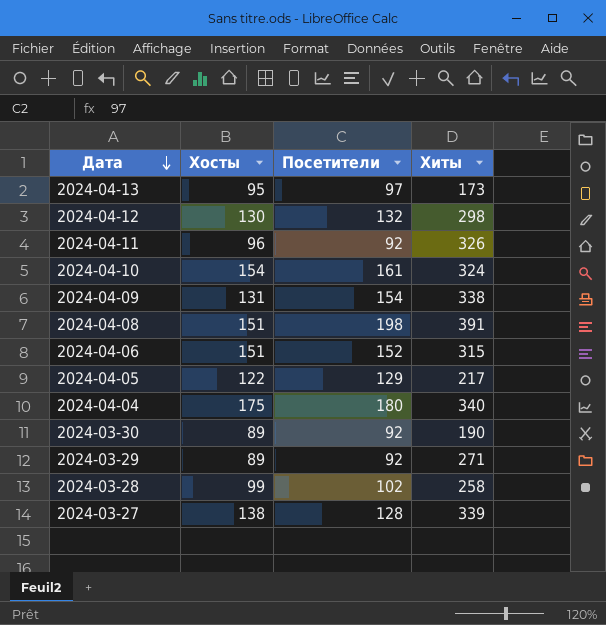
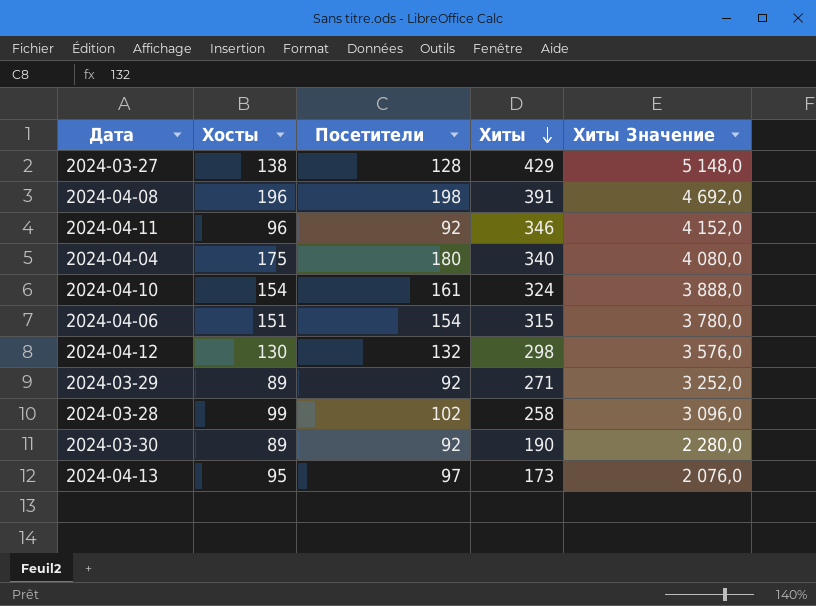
row order: Дата descending -> Хиты descending
column Хиты Значение | formula: none -> [Хиты] * 12
row 2024-04-09: 131 | 154 | 338 -> none
row 2024-04-05: 122 | 129 | 217 -> none
2024-03-27 | Хиты: 339 -> 429
2024-04-08 | Хосты: 151 -> 196
2024-04-11 | Хиты: 326 -> 346
2024-04-06 | Посетители: 152 -> 154

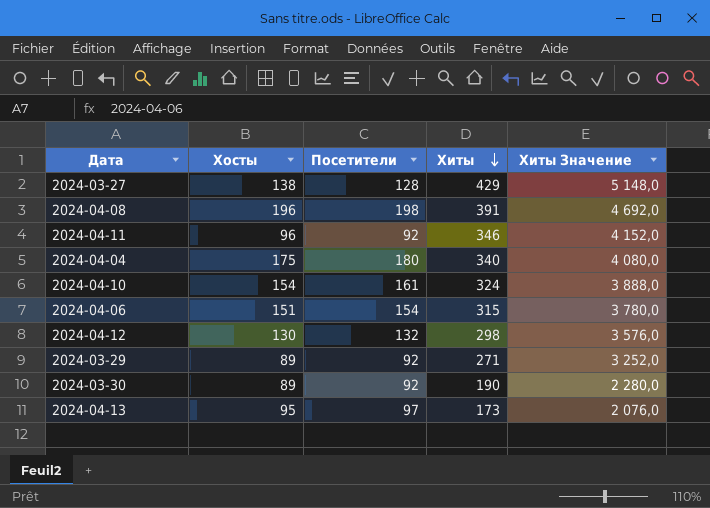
row 2024-03-28: 99 | 102 | 258 | 3 096,0 -> none

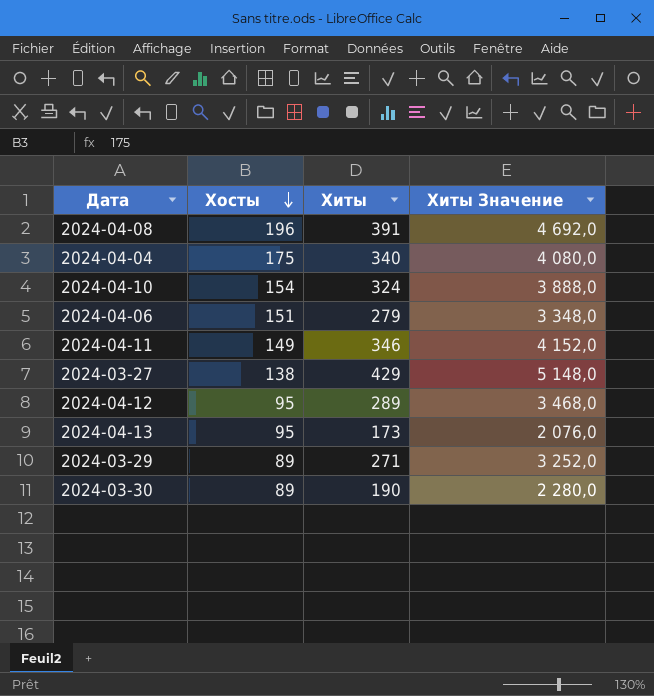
row order: Хиты descending -> Хосты descending
column Посетители | position: 3 -> none
2024-04-06 | Хиты: 315 -> 279
2024-04-06 | Хиты Значение: 3 780,0 -> 3 348,0
2024-04-11 | Хосты: 96 -> 149
2024-04-12 | Хосты: 130 -> 95
2024-04-12 | Хиты: 298 -> 289
2024-04-12 | Хиты Значение: 3 576,0 -> 3 468,0

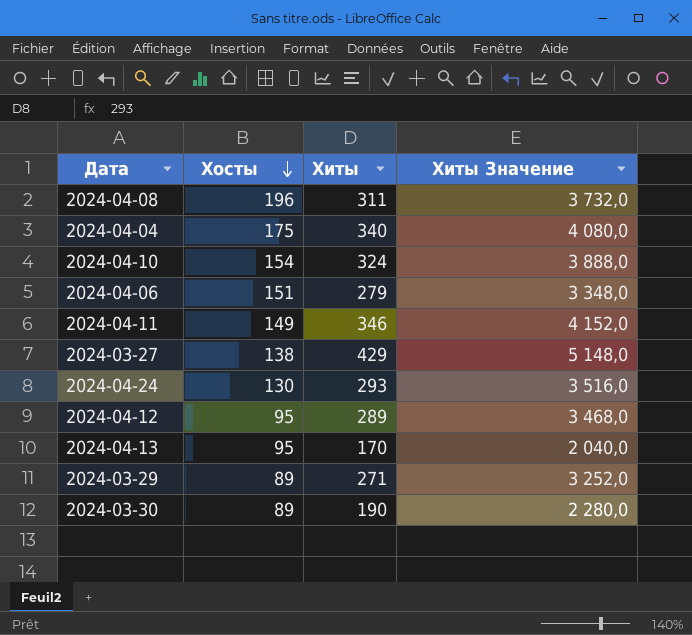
2024-04-08 | Хиты: 391 -> 311
2024-04-08 | Хиты Значение: 4 692,0 -> 3 732,0
row 2024-04-24: none -> 130 | 293 | 3 516,0
2024-04-13 | Хиты: 173 -> 170
2024-04-13 | Хиты Значение: 2 076,0 -> 2 040,0

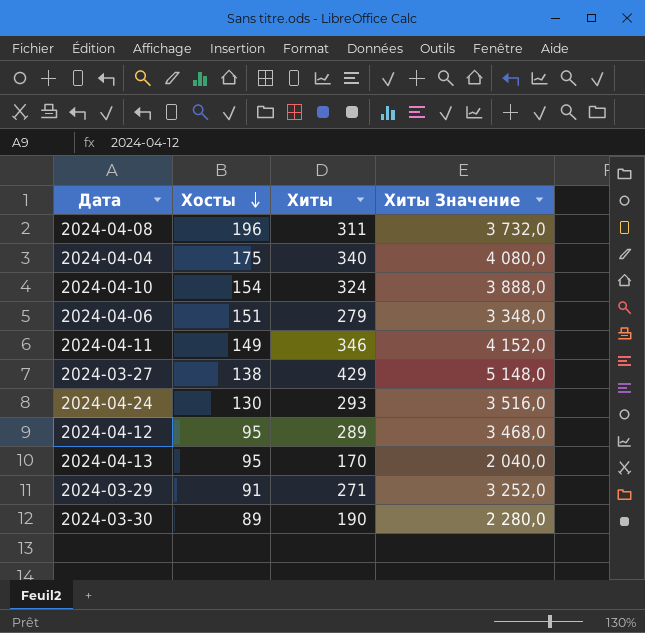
2024-03-29 | Хосты: 89 -> 91

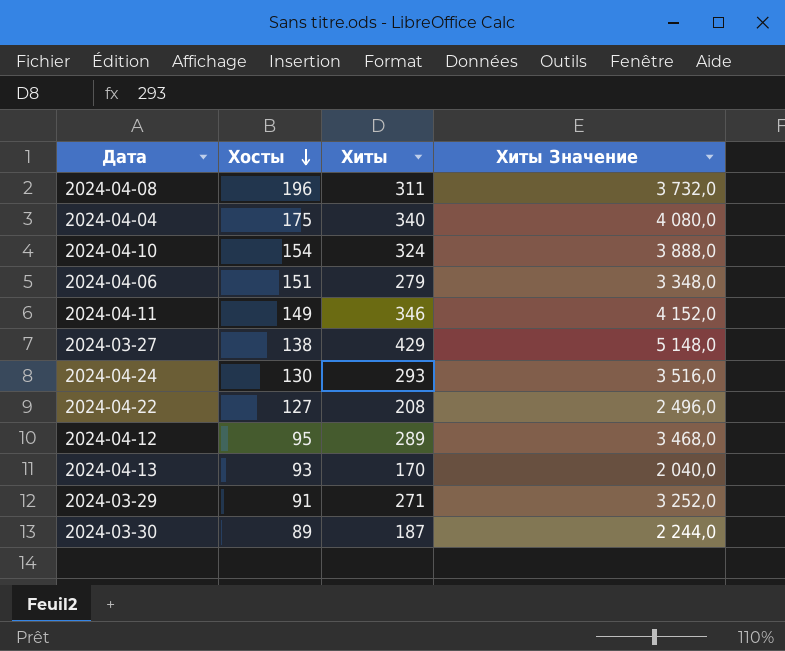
row 2024-04-22: none -> 127 | 208 | 2 496,0
2024-04-13 | Хосты: 95 -> 93
2024-03-30 | Хиты: 190 -> 187
2024-03-30 | Хиты Значение: 2 280,0 -> 2 244,0

